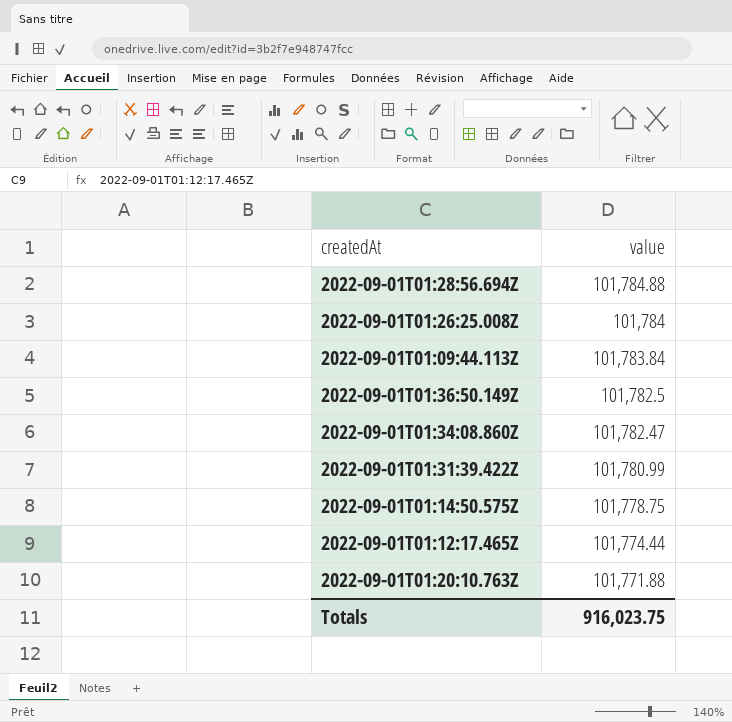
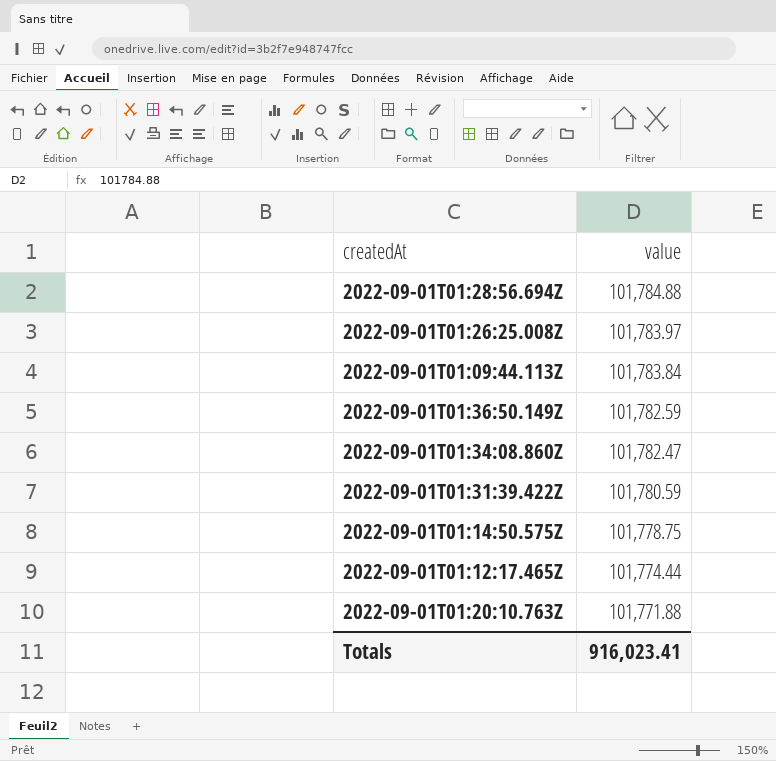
2022-09-01T01:26:25.008Z | value: 101,784 -> 101,783.97
2022-09-01T01:36:50.149Z | value: 101,782.5 -> 101,782.59
2022-09-01T01:31:39.422Z | value: 101,780.99 -> 101,780.59
Totals | value: 916,023.75 -> 916,023.41

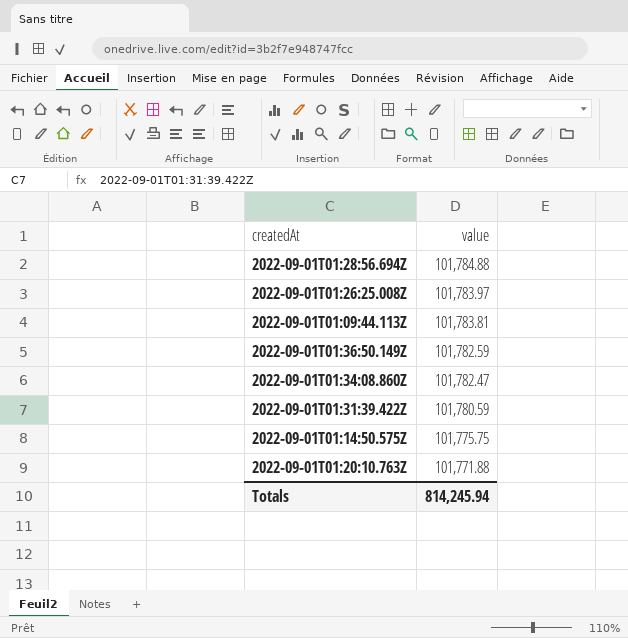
row 2022-09-01T01:12:17.465Z: 101,774.44 -> none
2022-09-01T01:09:44.113Z | value: 101,783.84 -> 101,783.81
2022-09-01T01:14:50.575Z | value: 101,778.75 -> 101,775.75
Totals | value: 916,023.41 -> 814,245.94

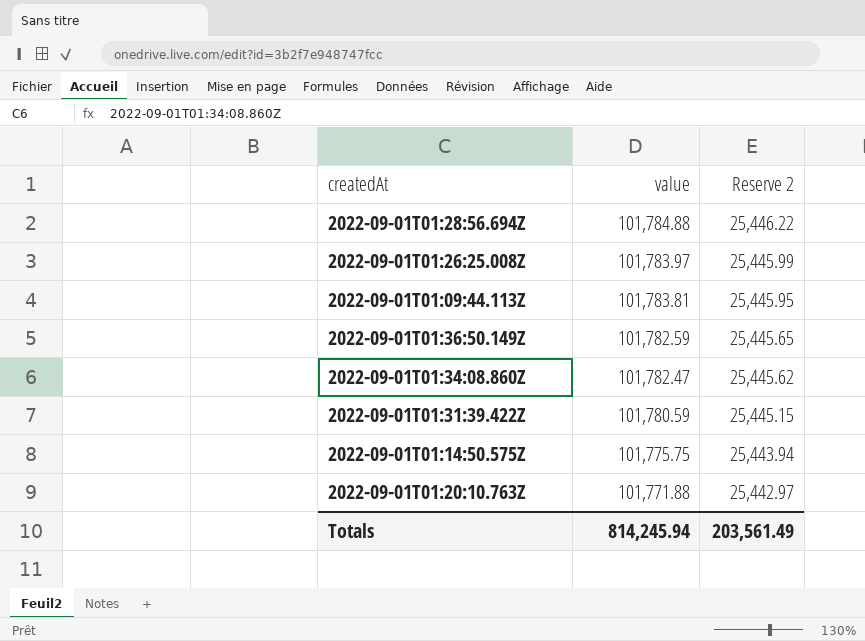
column Reserve 2 | formula: none -> [value] * 0.25

